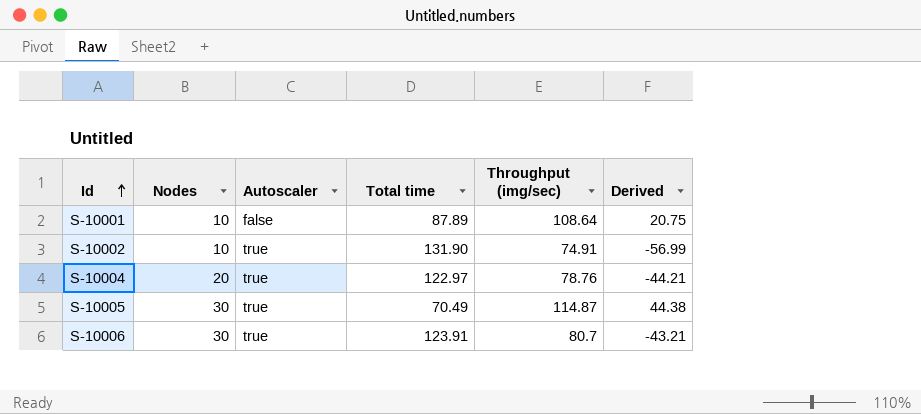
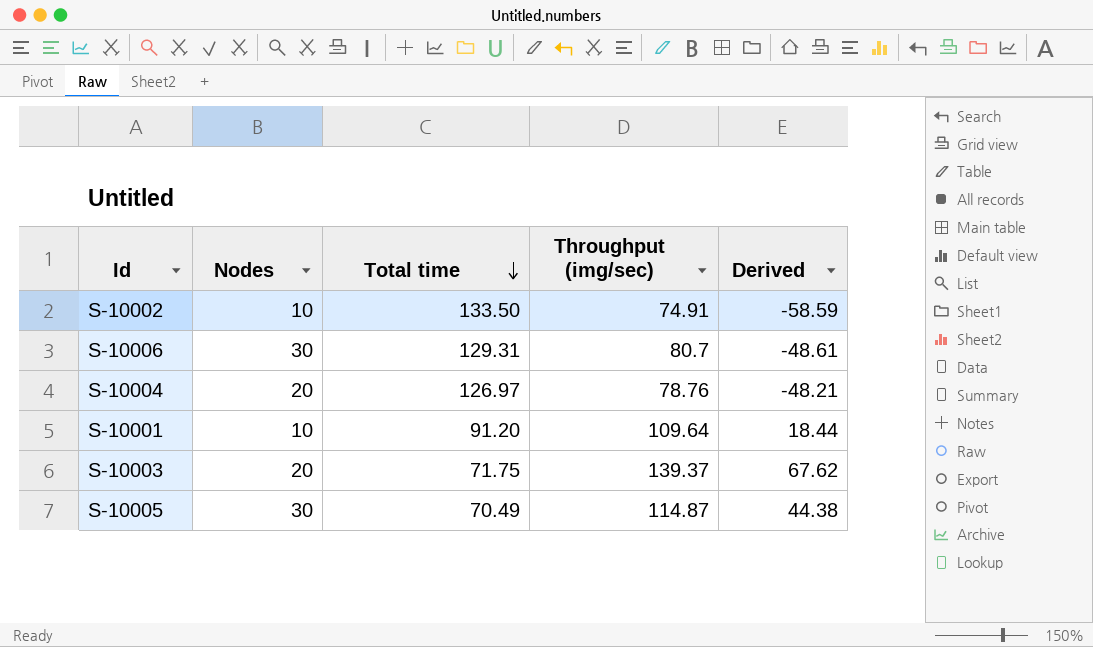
row order: Id ascending -> Total time descending
column Autoscaler | position: 3 -> none
S-10002 | Total time: 131.90 -> 133.50
S-10002 | Derived: -56.99 -> -58.59
S-10006 | Total time: 123.91 -> 129.31
S-10006 | Derived: -43.21 -> -48.61
S-10004 | Total time: 122.97 -> 126.97
S-10004 | Derived: -44.21 -> -48.21
S-10001 | Total time: 87.89 -> 91.20
S-10001 | Throughput (img/sec): 108.64 -> 109.64
S-10001 | Derived: 20.75 -> 18.44
row S-10003: none -> 20 | 71.75 | 139.37 | 67.62

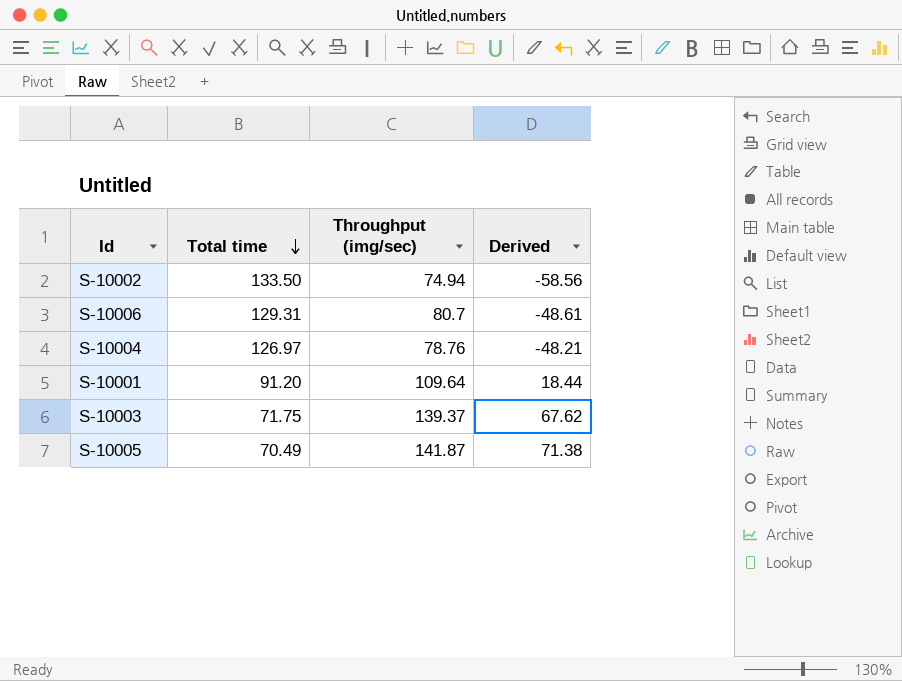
column Nodes | position: 2 -> none
S-10002 | Throughput (img/sec): 74.91 -> 74.94
S-10002 | Derived: -58.59 -> -58.56
S-10005 | Throughput (img/sec): 114.87 -> 141.87
S-10005 | Derived: 44.38 -> 71.38

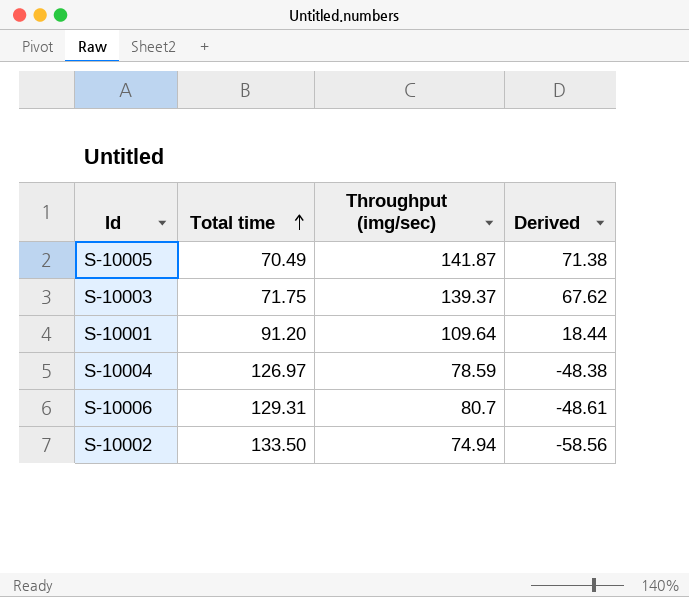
row order: Total time descending -> Total time ascending
S-10004 | Throughput (img/sec): 78.76 -> 78.59
S-10004 | Derived: -48.21 -> -48.38

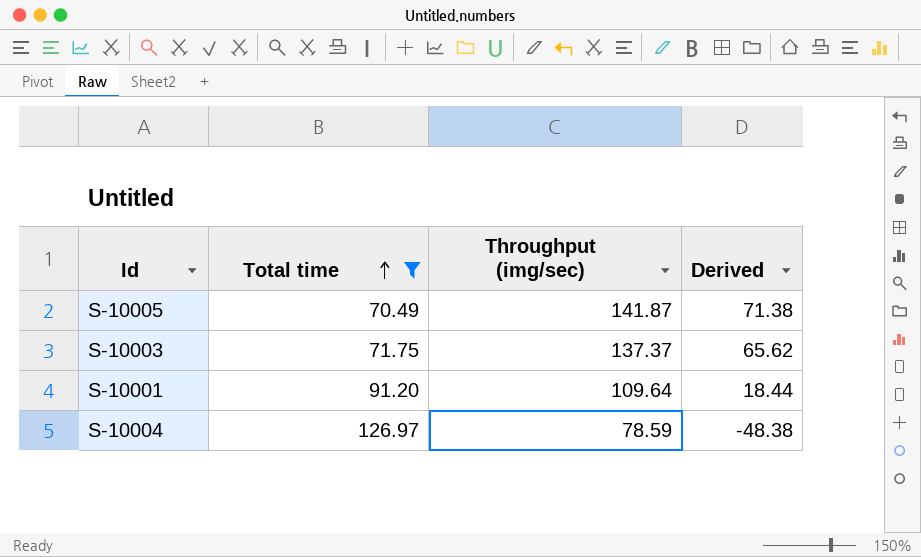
filter: none -> Total time <= 126.97
S-10003 | Throughput (img/sec): 139.37 -> 137.37
S-10003 | Derived: 67.62 -> 65.62

